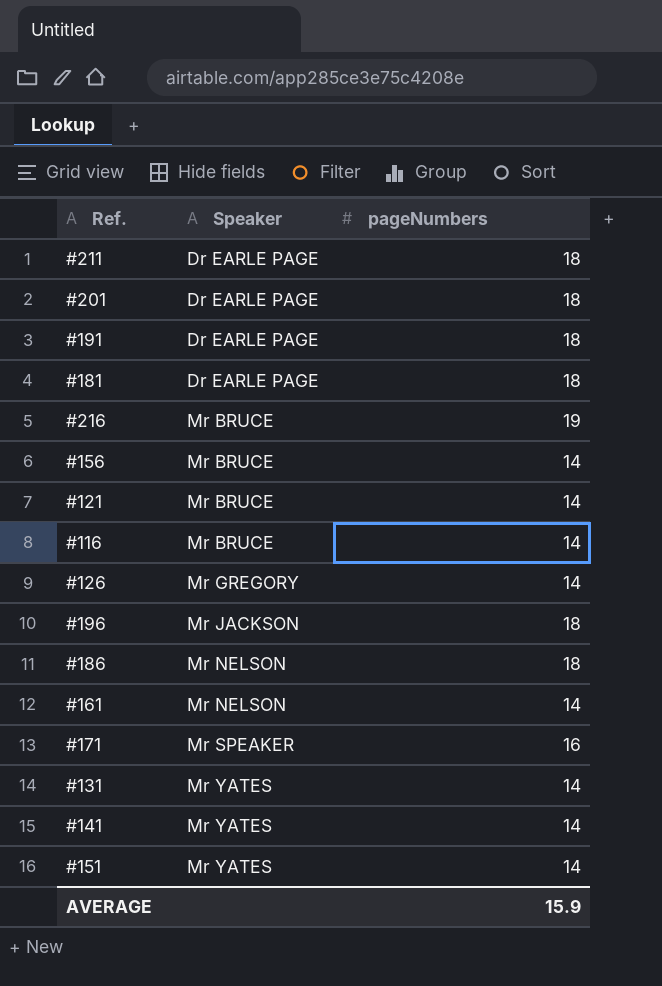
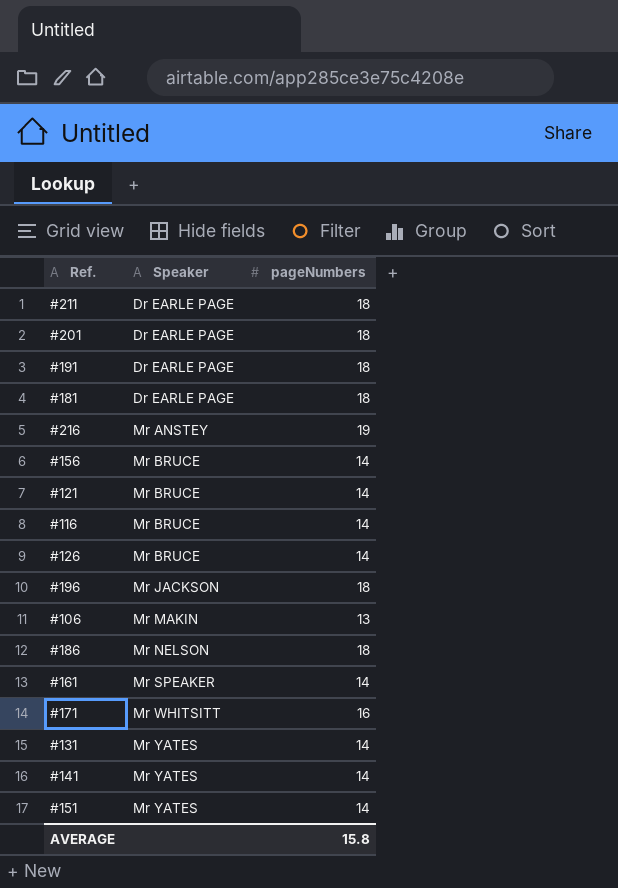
#216 | Speaker: Mr BRUCE -> Mr ANSTEY
#126 | Speaker: Mr GREGORY -> Mr BRUCE
row #106: none -> Mr MAKIN | 13
#161 | Speaker: Mr NELSON -> Mr SPEAKER
#171 | Speaker: Mr SPEAKER -> Mr WHITSITT
AVERAGE | pageNumbers: 15.9 -> 15.8

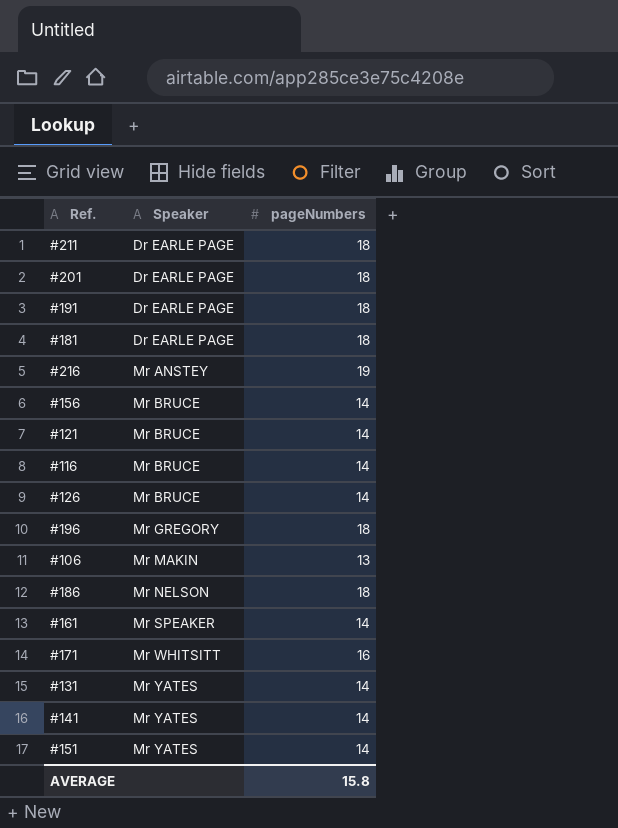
#196 | Speaker: Mr JACKSON -> Mr GREGORY

